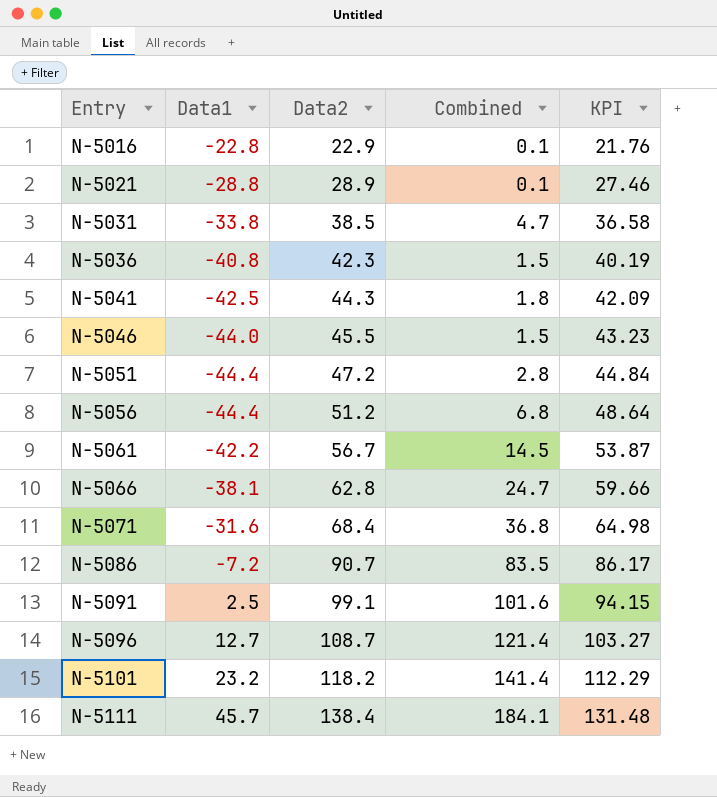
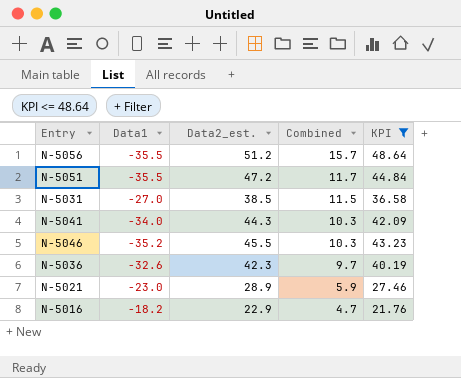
filter: none -> KPI <= 48.64
row order: Entry ascending -> Combined descending
column name: Data2 -> Data2_est.
N-5056 | Data1: -44.4 -> -35.5
N-5056 | Combined: 6.8 -> 15.7
N-5051 | Data1: -44.4 -> -35.5
N-5051 | Combined: 2.8 -> 11.7
N-5031 | Data1: -33.8 -> -27.0
N-5031 | Combined: 4.7 -> 11.5
N-5041 | Data1: -42.5 -> -34.0
N-5041 | Combined: 1.8 -> 10.3
N-5046 | Data1: -44.0 -> -35.2
N-5046 | Combined: 1.5 -> 10.3
N-5036 | Data1: -40.8 -> -32.6
N-5036 | Combined: 1.5 -> 9.7
N-5021 | Data1: -28.8 -> -23.0
N-5021 | Combined: 0.1 -> 5.9
N-5016 | Data1: -22.8 -> -18.2
N-5016 | Combined: 0.1 -> 4.7

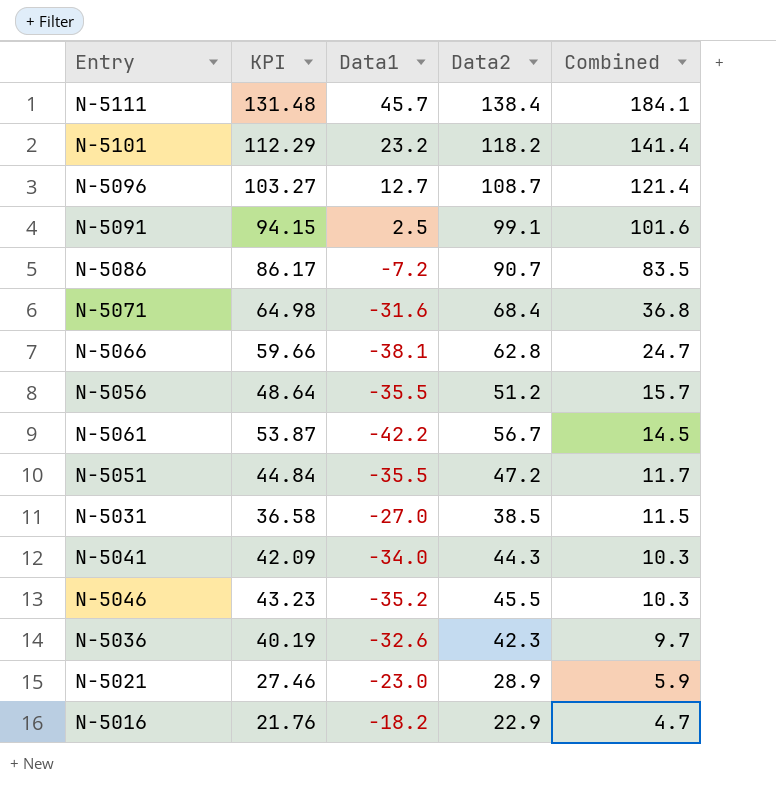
filter: KPI <= 48.64 -> none
column KPI | position: 5 -> 2
column name: Data2_est. -> Data2

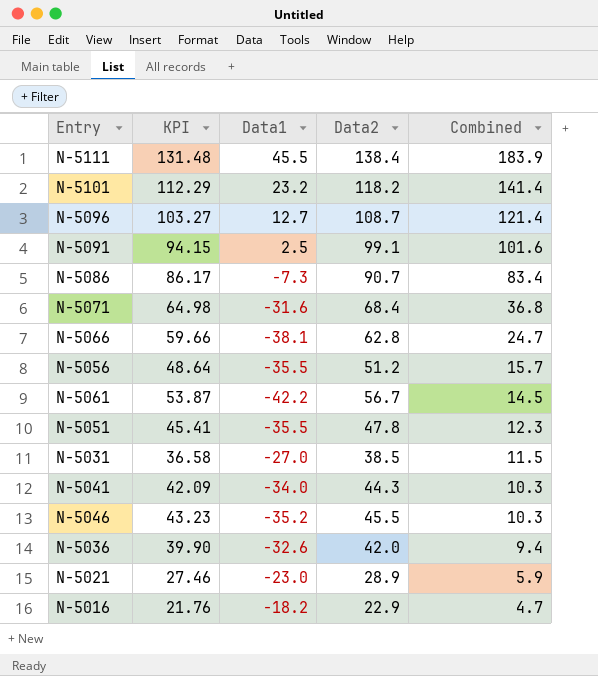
N-5111 | Data1: 45.7 -> 45.5
N-5111 | Combined: 184.1 -> 183.9
N-5086 | Data1: -7.2 -> -7.3
N-5086 | Combined: 83.5 -> 83.4
N-5051 | KPI: 44.84 -> 45.41
N-5051 | Data2: 47.2 -> 47.8
N-5051 | Combined: 11.7 -> 12.3
N-5036 | KPI: 40.19 -> 39.90
N-5036 | Data2: 42.3 -> 42.0
N-5036 | Combined: 9.7 -> 9.4

